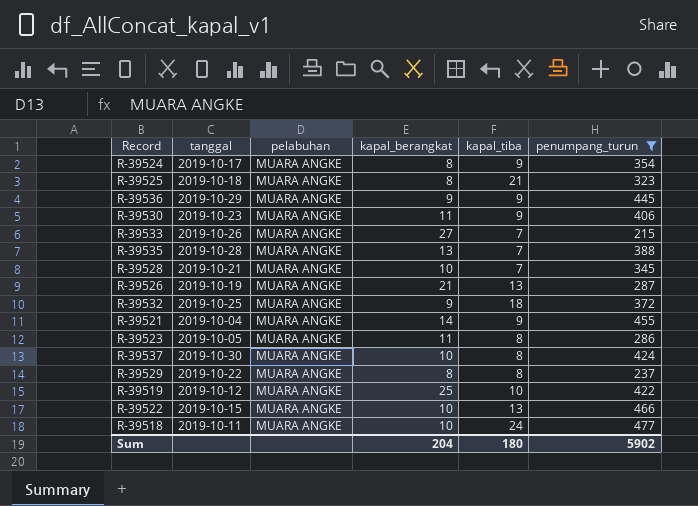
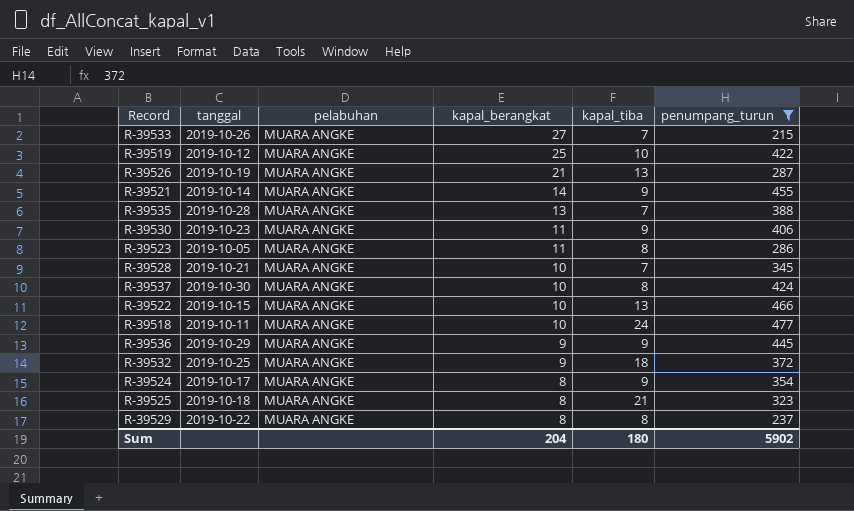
row order: none -> kapal_berangkat descending
R-39521 | tanggal: 2019-10-04 -> 2019-10-14

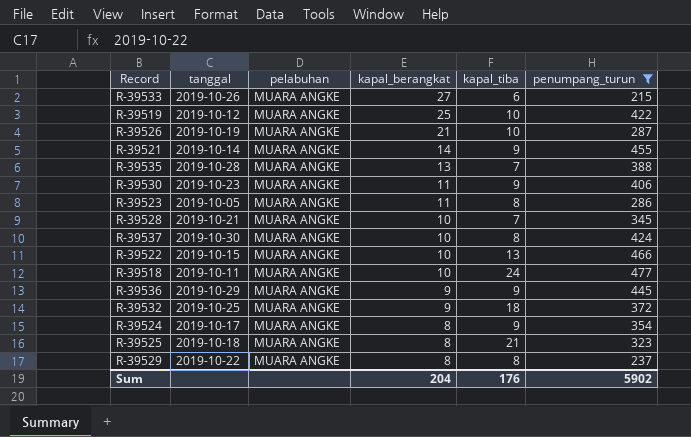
R-39533 | kapal_tiba: 7 -> 6
R-39526 | kapal_tiba: 13 -> 10
Sum | kapal_tiba: 180 -> 176

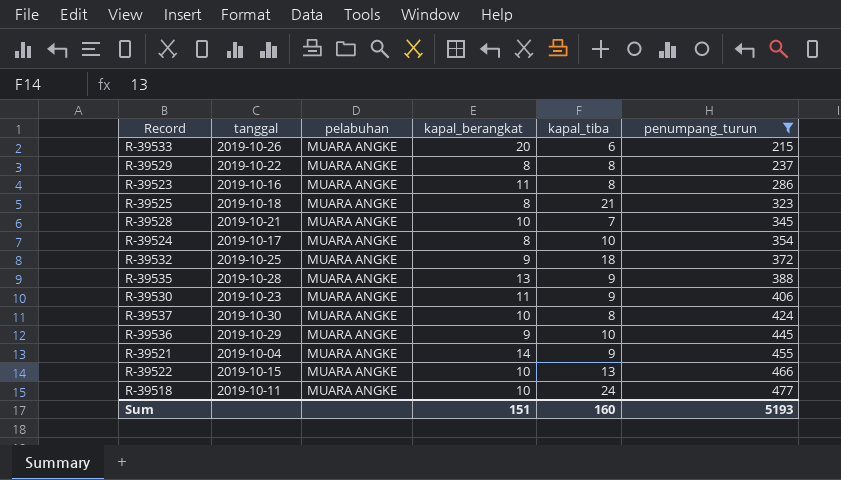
row order: kapal_berangkat descending -> penumpang_turun ascending
row R-39519: 2019-10-12 | MUARA ANGKE | 25 | 10 | 422 -> none
row R-39526: 2019-10-19 | MUARA ANGKE | 21 | 10 | 287 -> none
R-39533 | kapal_berangkat: 27 -> 20
R-39523 | tanggal: 2019-10-05 -> 2019-10-16
R-39524 | kapal_tiba: 9 -> 10
R-39535 | kapal_tiba: 7 -> 9
R-39536 | kapal_tiba: 9 -> 10
R-39521 | tanggal: 2019-10-14 -> 2019-10-04
Sum | kapal_berangkat: 204 -> 151
Sum | kapal_tiba: 176 -> 160
Sum | penumpang_turun: 5902 -> 5193

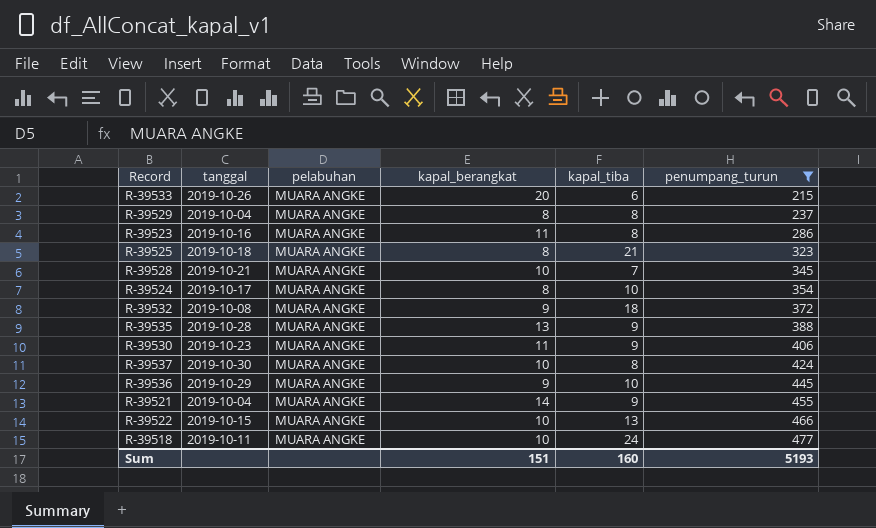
R-39529 | tanggal: 2019-10-22 -> 2019-10-04
R-39532 | tanggal: 2019-10-25 -> 2019-10-08

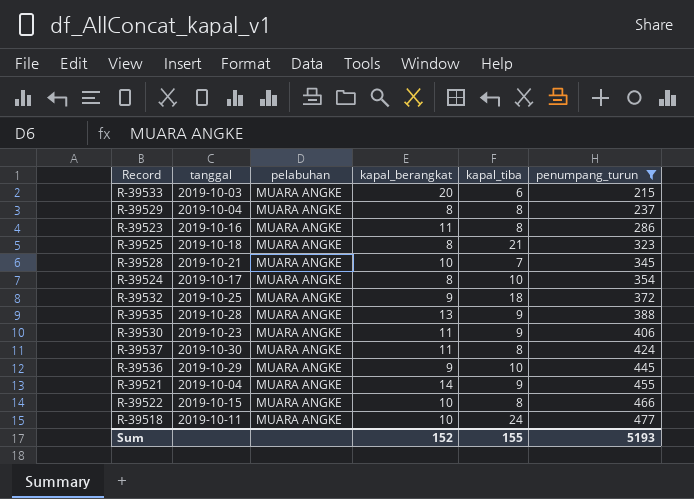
R-39533 | tanggal: 2019-10-26 -> 2019-10-03
R-39532 | tanggal: 2019-10-08 -> 2019-10-25
R-39537 | kapal_berangkat: 10 -> 11
R-39522 | kapal_tiba: 13 -> 8
Sum | kapal_berangkat: 151 -> 152
Sum | kapal_tiba: 160 -> 155

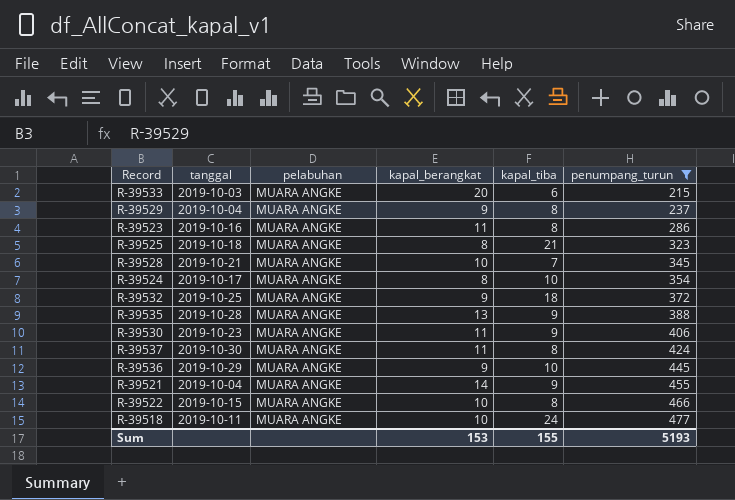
R-39529 | kapal_berangkat: 8 -> 9
Sum | kapal_berangkat: 152 -> 153

